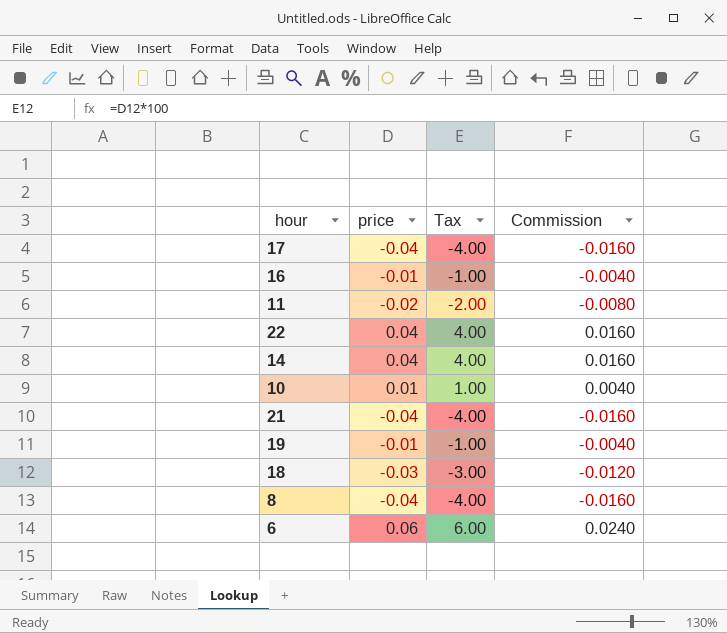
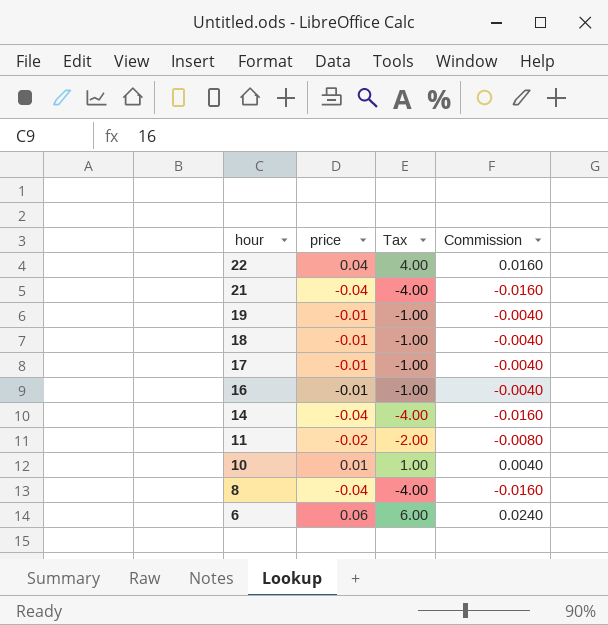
row order: none -> hour descending
18 | price: -0.03 -> -0.01
18 | Tax: -3.00 -> -1.00
18 | Commission: -0.0120 -> -0.0040
17 | price: -0.04 -> -0.01
17 | Tax: -4.00 -> -1.00
17 | Commission: -0.0160 -> -0.0040
14 | price: 0.04 -> -0.04
14 | Tax: 4.00 -> -4.00
14 | Commission: 0.0160 -> -0.0160

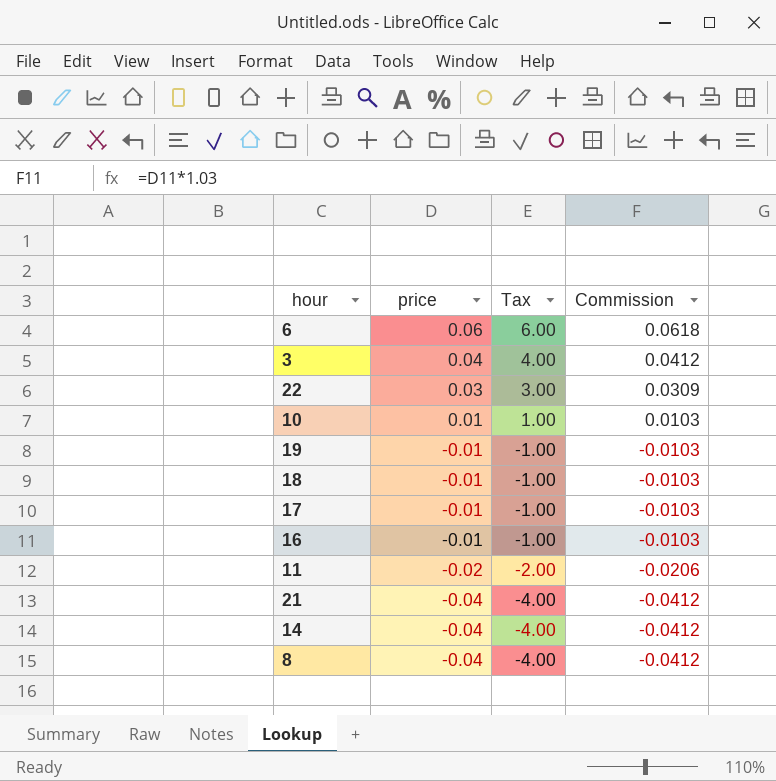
row order: hour descending -> price descending
column Commission | formula: [price] * 0.4 -> [price] * 1.03
row 3: none -> 0.04 | 4.00 | 0.0412
22 | price: 0.04 -> 0.03
22 | Tax: 4.00 -> 3.00

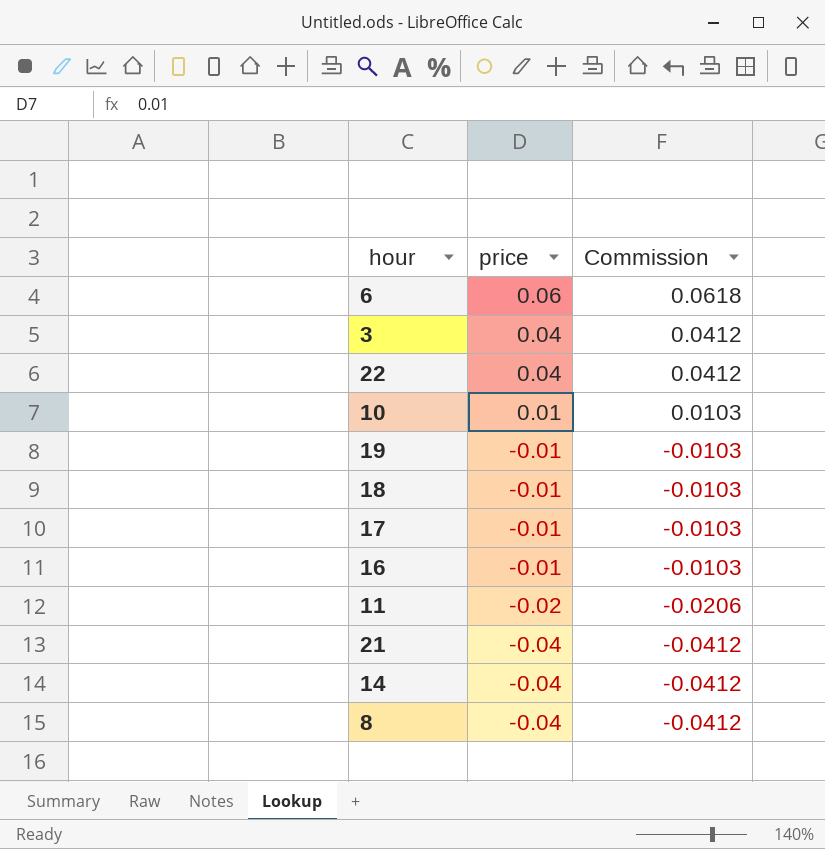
column Tax | formula: [price] * 100 -> none
22 | price: 0.03 -> 0.04
22 | Commission: 0.0309 -> 0.0412

